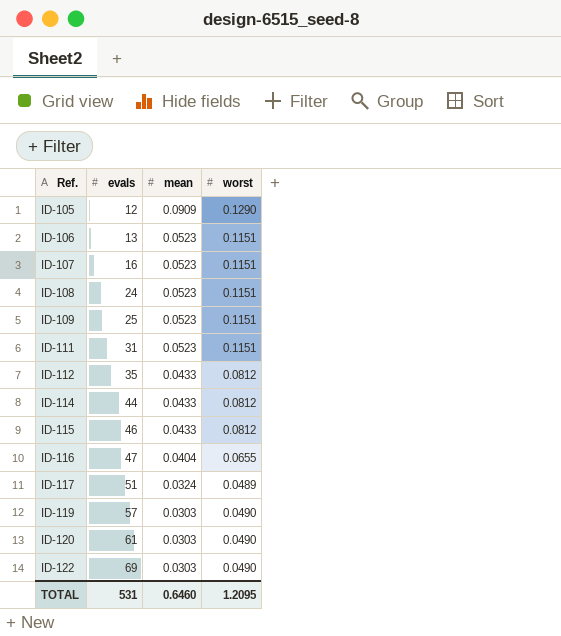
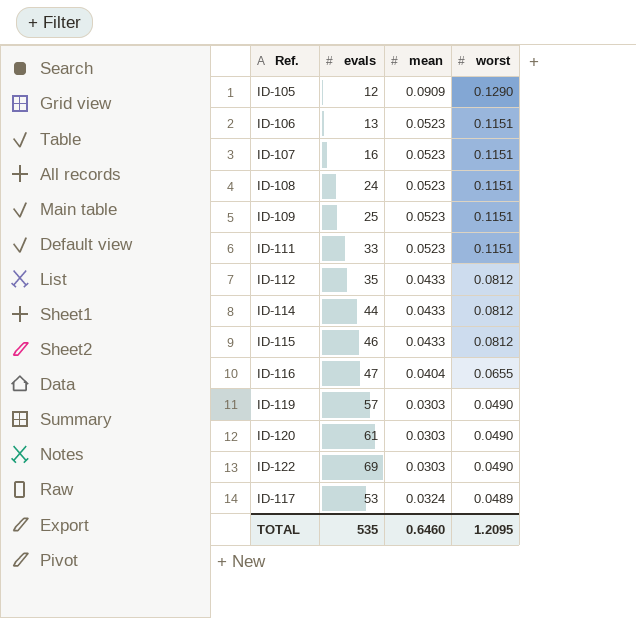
row order: Ref. ascending -> worst descending
ID-111 | evals: 31 -> 33
ID-117 | evals: 51 -> 53
TOTAL | evals: 531 -> 535

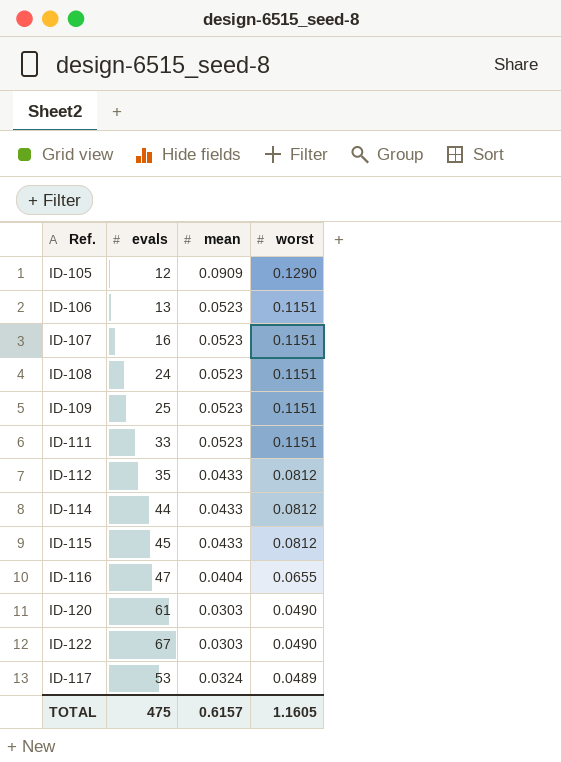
row ID-119: 57 | 0.0303 | 0.0490 -> none
ID-115 | evals: 46 -> 45
ID-122 | evals: 69 -> 67
TOTAL | evals: 535 -> 475
TOTAL | mean: 0.6460 -> 0.6157
TOTAL | worst: 1.2095 -> 1.1605

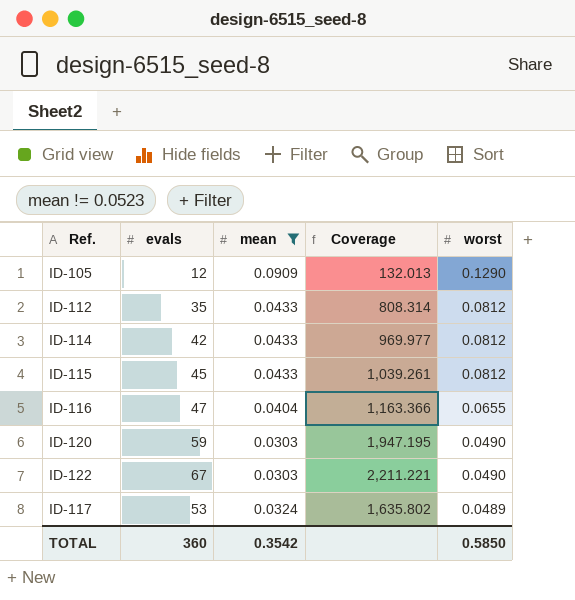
filter: none -> mean != 0.0523
column Coverage | formula: none -> [evals] / [mean]
ID-114 | evals: 44 -> 42
ID-120 | evals: 61 -> 59
TOTAL | evals: 475 -> 360
TOTAL | mean: 0.6157 -> 0.3542
TOTAL | worst: 1.1605 -> 0.5850

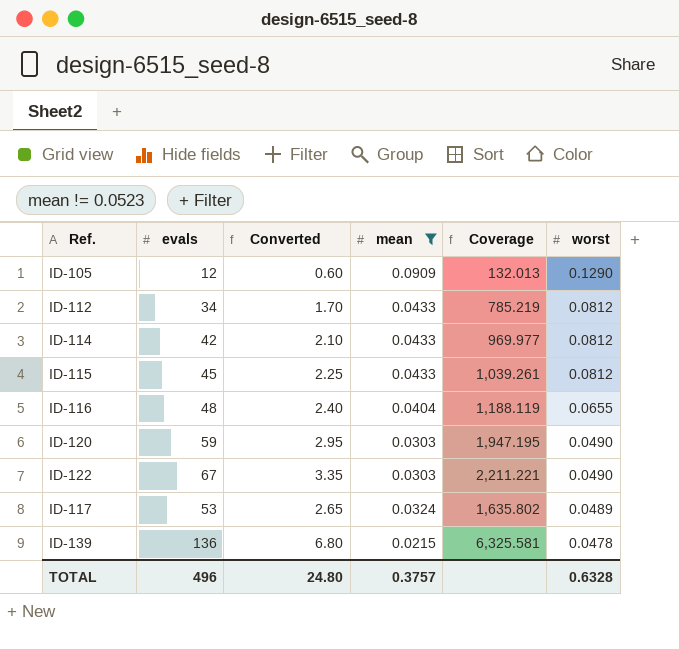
column Converted | formula: none -> [evals] * 0.05
ID-112 | evals: 35 -> 34
ID-112 | Coverage: 808.314 -> 785.219
ID-116 | evals: 47 -> 48
ID-116 | Coverage: 1,163.366 -> 1,188.119
row ID-139: none -> 136 | 6.80 | 0.0215 | 6,325.581 | 0.0478
TOTAL | evals: 360 -> 496
TOTAL | mean: 0.3542 -> 0.3757
TOTAL | worst: 0.5850 -> 0.6328

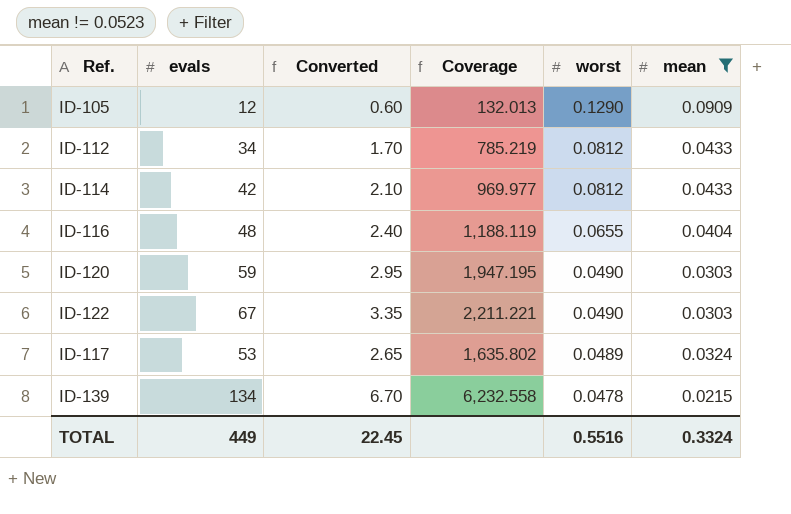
column mean | position: 4 -> 6
row ID-115: 45 | 2.25 | 0.0433 | 1,039.261 | 0.0812 -> none
ID-139 | evals: 136 -> 134
ID-139 | Converted: 6.80 -> 6.70
ID-139 | Coverage: 6,325.581 -> 6,232.558
TOTAL | evals: 496 -> 449
TOTAL | Converted: 24.80 -> 22.45
TOTAL | worst: 0.6328 -> 0.5516
TOTAL | mean: 0.3757 -> 0.3324

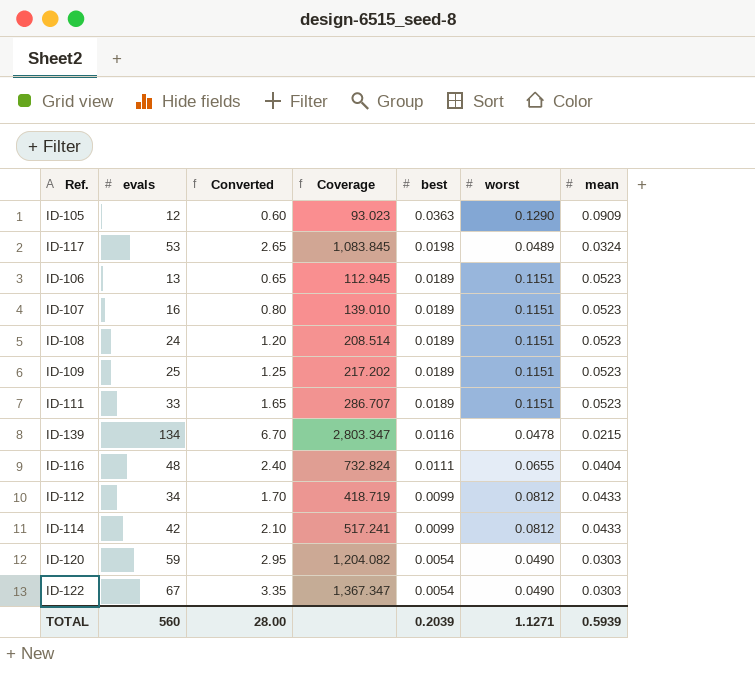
filter: mean != 0.0523 -> none
row order: worst descending -> best descending
column Coverage | formula: [evals] / [mean] -> [evals] / [worst]
column best | position: none -> 5
TOTAL | evals: 449 -> 560
TOTAL | Converted: 22.45 -> 28.00
TOTAL | worst: 0.5516 -> 1.1271
TOTAL | mean: 0.3324 -> 0.5939

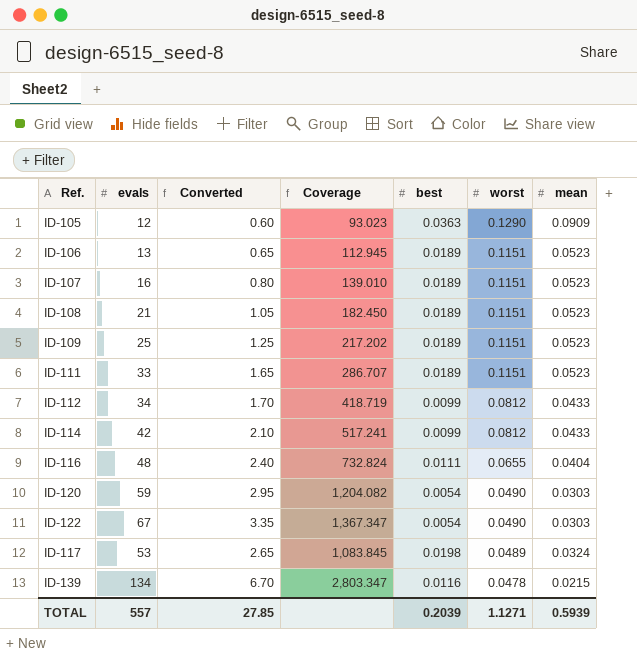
row order: best descending -> worst descending
ID-108 | evals: 24 -> 21
ID-108 | Converted: 1.20 -> 1.05
ID-108 | Coverage: 208.514 -> 182.450
TOTAL | evals: 560 -> 557
TOTAL | Converted: 28.00 -> 27.85

